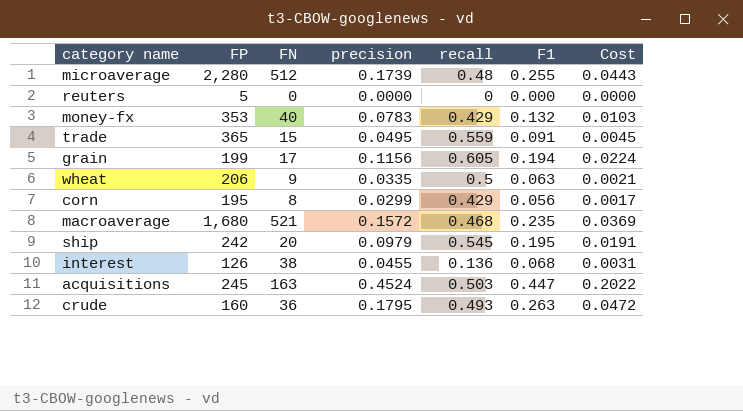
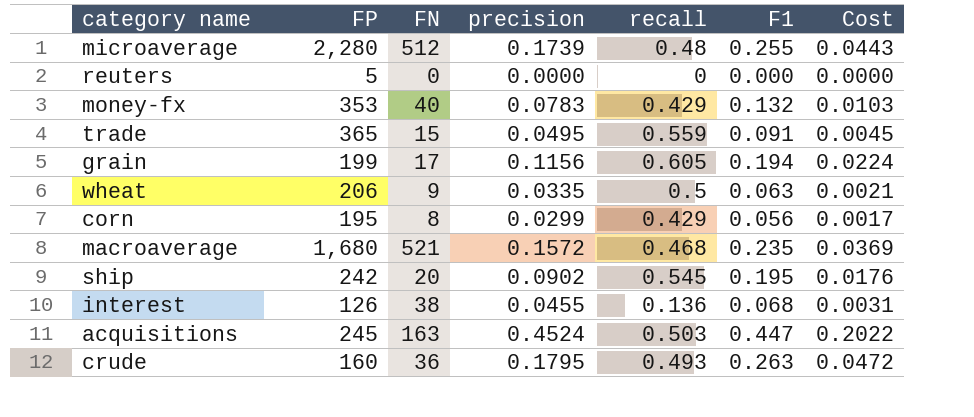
ship | precision: 0.0979 -> 0.0902
ship | Cost: 0.0191 -> 0.0176

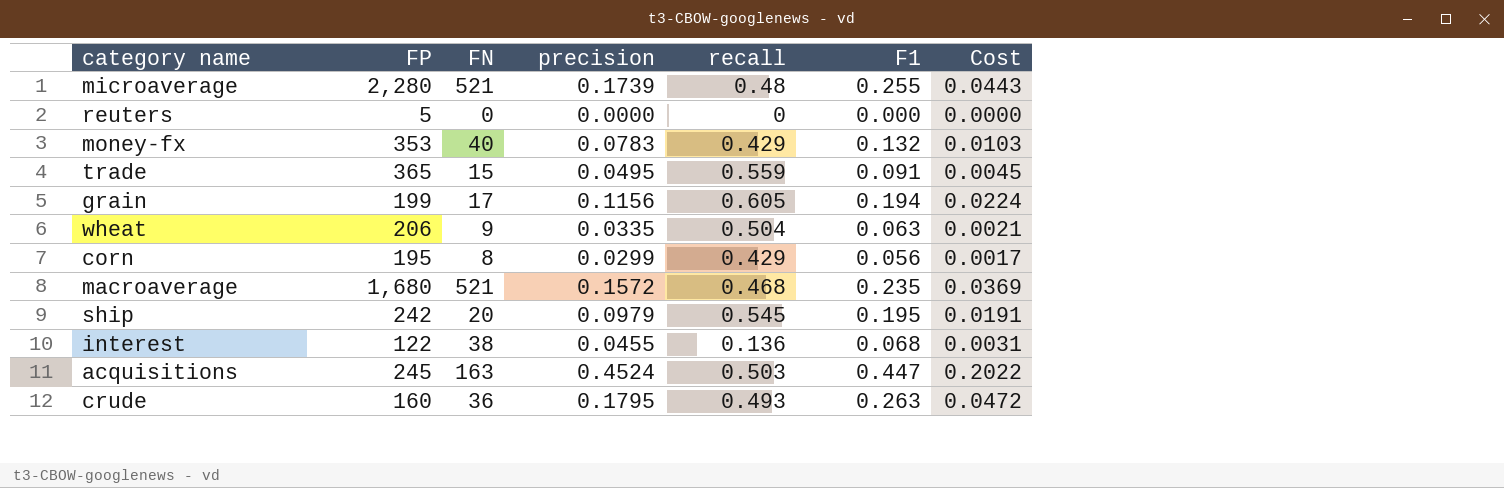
microaverage | FN: 512 -> 521
wheat | recall: 0.5 -> 0.504
ship | precision: 0.0902 -> 0.0979
ship | Cost: 0.0176 -> 0.0191
interest | FP: 126 -> 122

